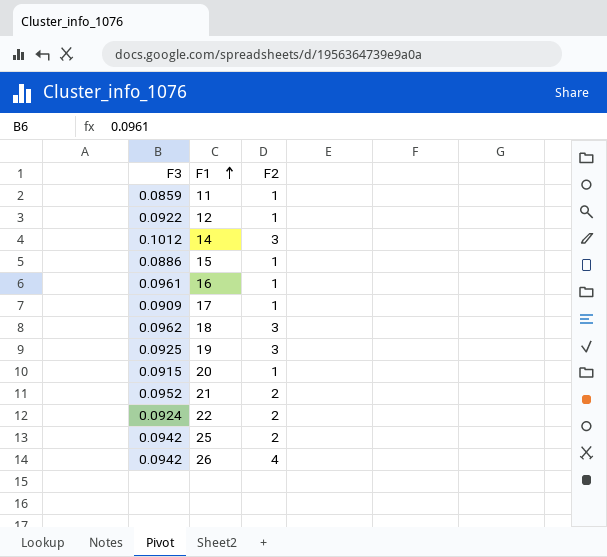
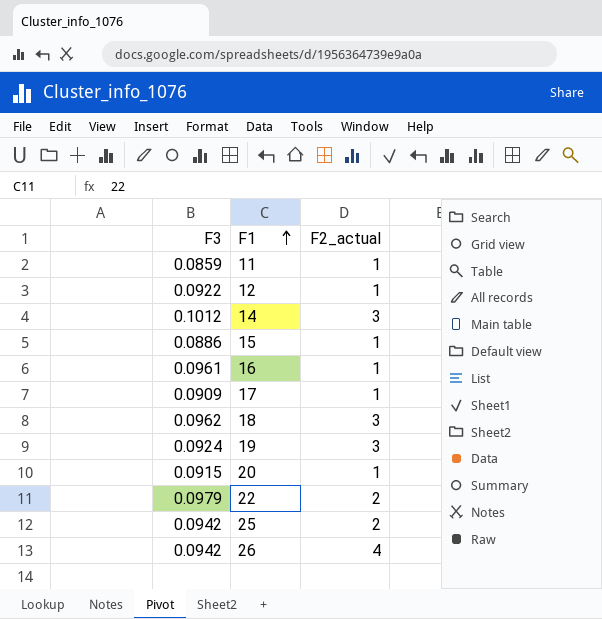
column name: F2 -> F2_actual
row 21: 0.0952 | 2 -> none
19 | F3: 0.0925 -> 0.0924
22 | F3: 0.0924 -> 0.0979

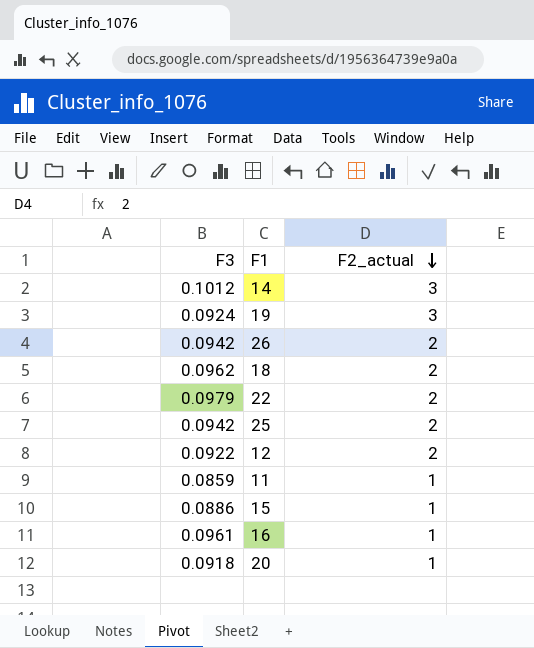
row order: F1 ascending -> F2_actual descending
row 17: 0.0909 | 1 -> none
26 | F2_actual: 4 -> 2
18 | F2_actual: 3 -> 2
12 | F2_actual: 1 -> 2
20 | F3: 0.0915 -> 0.0918

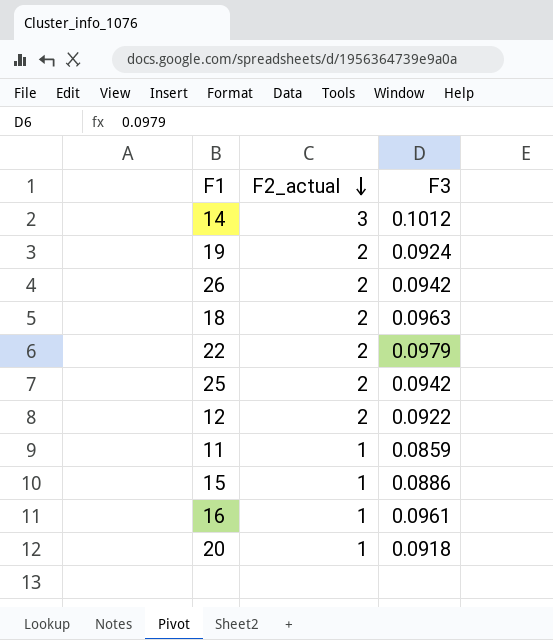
column F3 | position: 1 -> 3
19 | F2_actual: 3 -> 2
18 | F3: 0.0962 -> 0.0963

